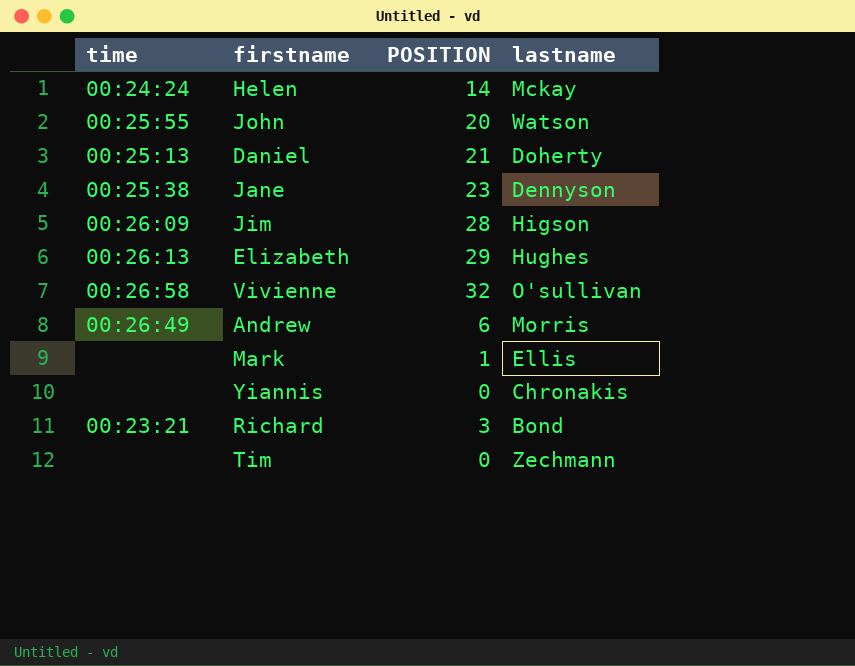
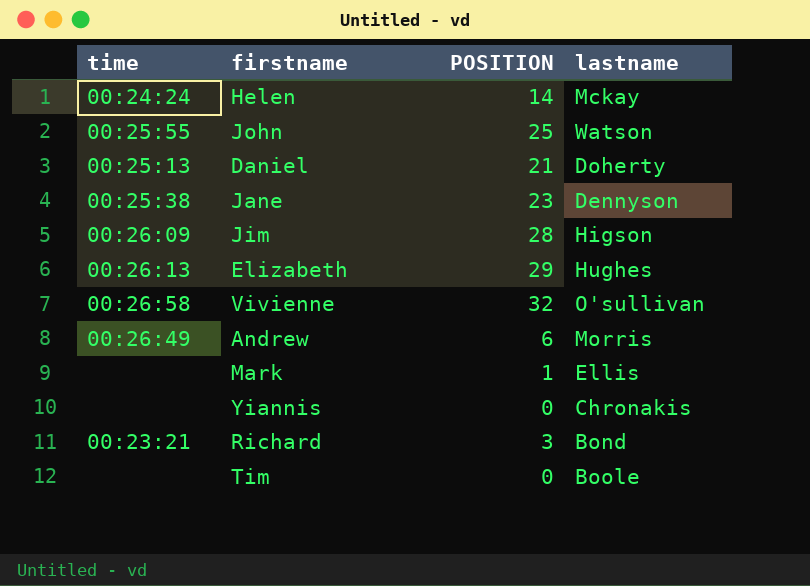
John | POSITION: 20 -> 25
Tim | lastname: Zechmann -> Boole

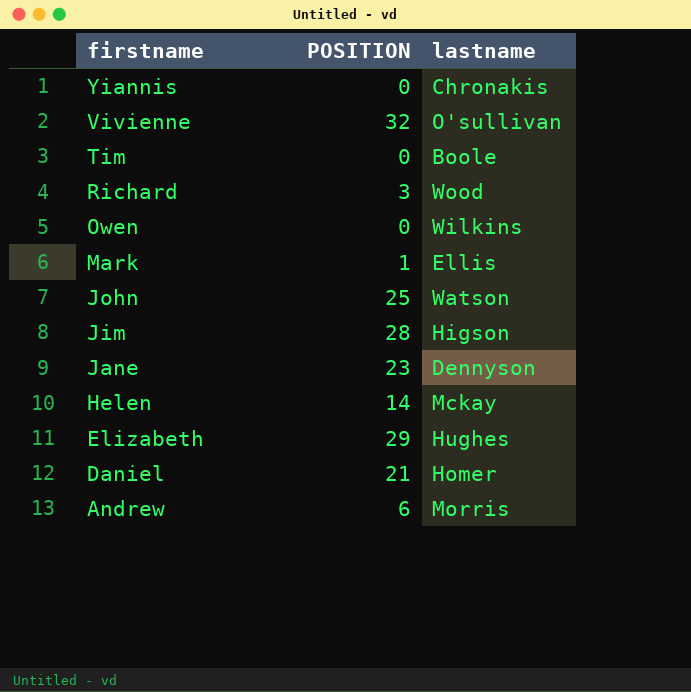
row order: none -> firstname descending
column time | position: 1 -> none
Richard | lastname: Bond -> Wood
row Owen: none -> 0 | Wilkins
Daniel | lastname: Doherty -> Homer

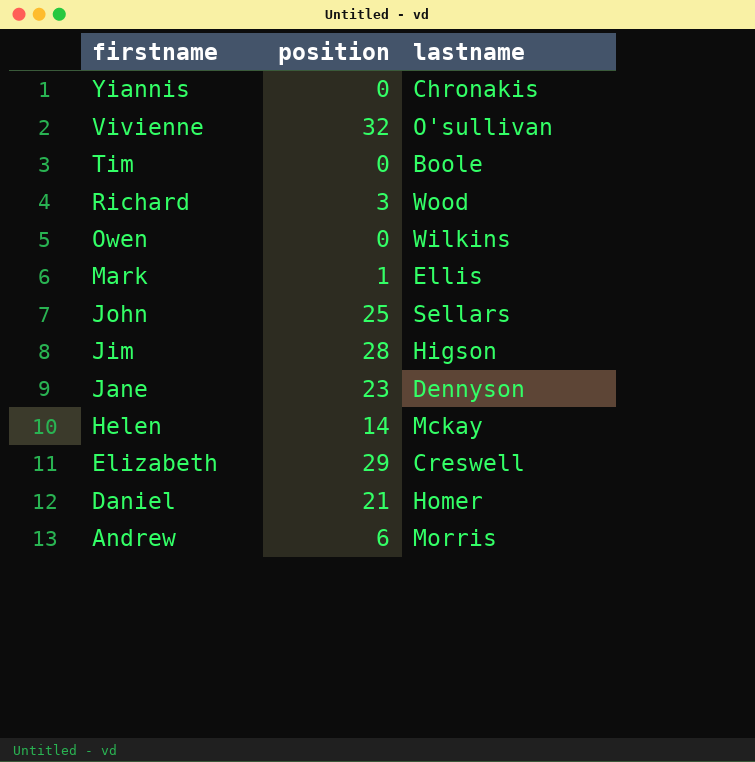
column name: POSITION -> position
John | lastname: Watson -> Sellars
Elizabeth | lastname: Hughes -> Creswell

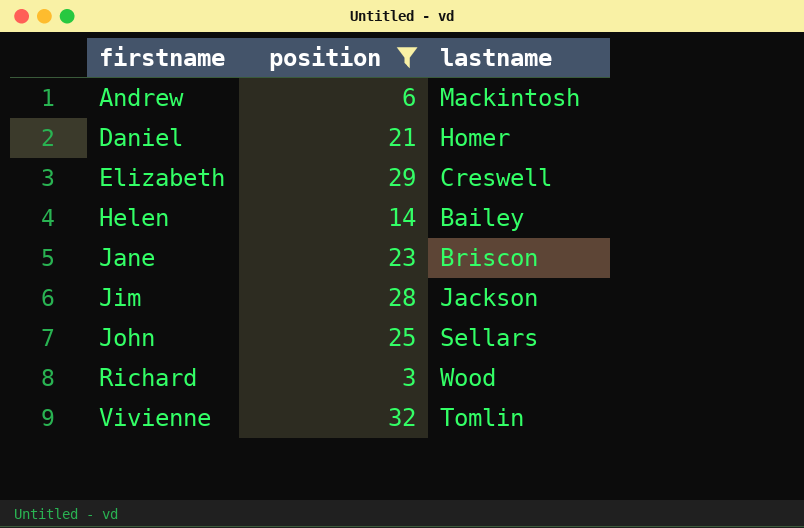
filter: none -> position >= 3
row order: firstname descending -> firstname ascending
Andrew | lastname: Morris -> Mackintosh
Helen | lastname: Mckay -> Bailey
Jane | lastname: Dennyson -> Briscon
Jim | lastname: Higson -> Jackson
Vivienne | lastname: O'sullivan -> Tomlin

